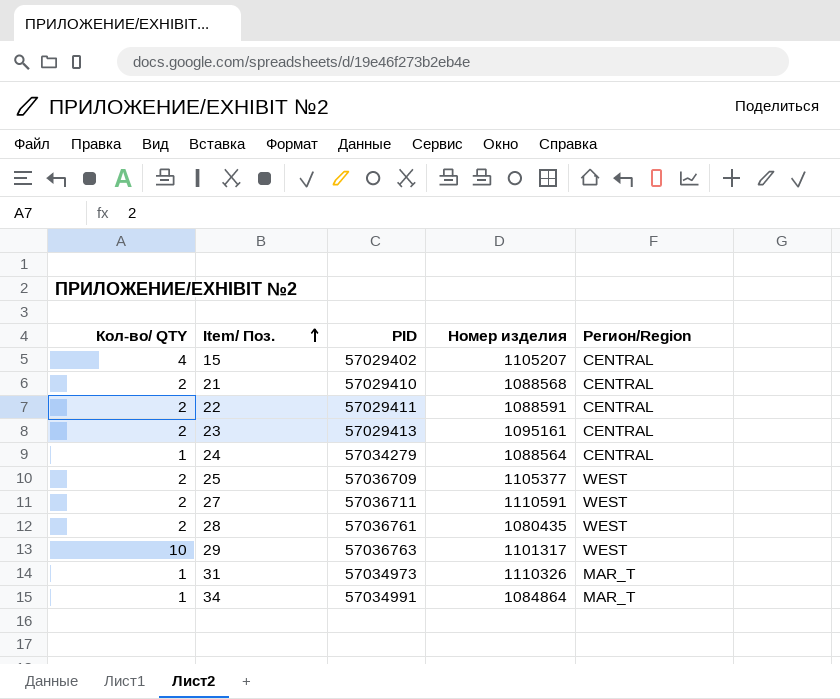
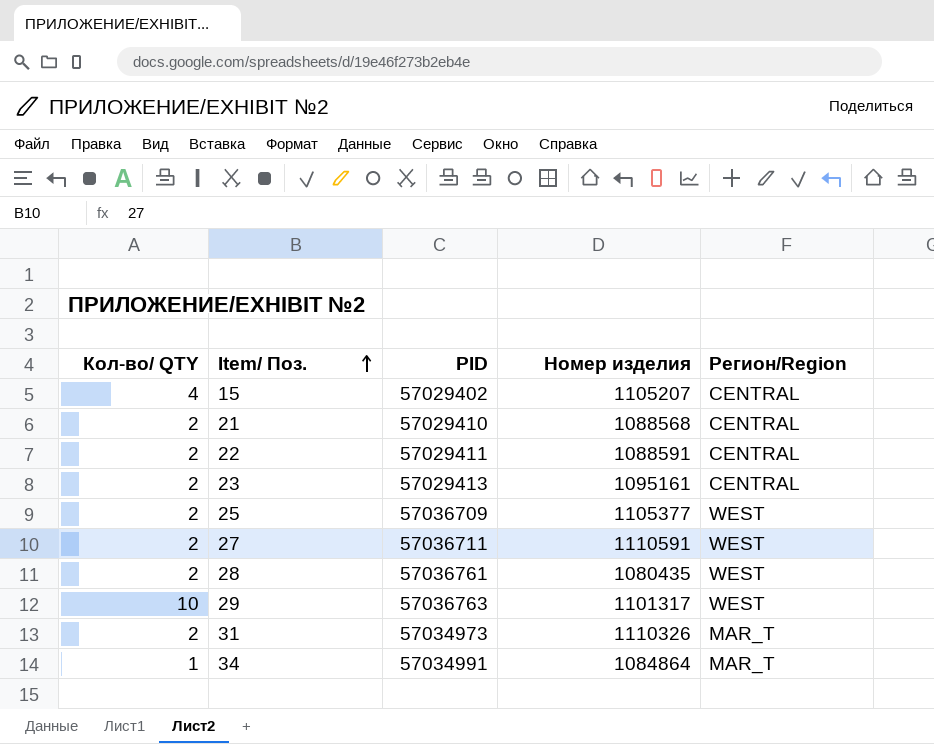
row 24: 1 | 57034279 | 1088564 | CENTRAL -> none
31 | Кол-во/ QTY: 1 -> 2

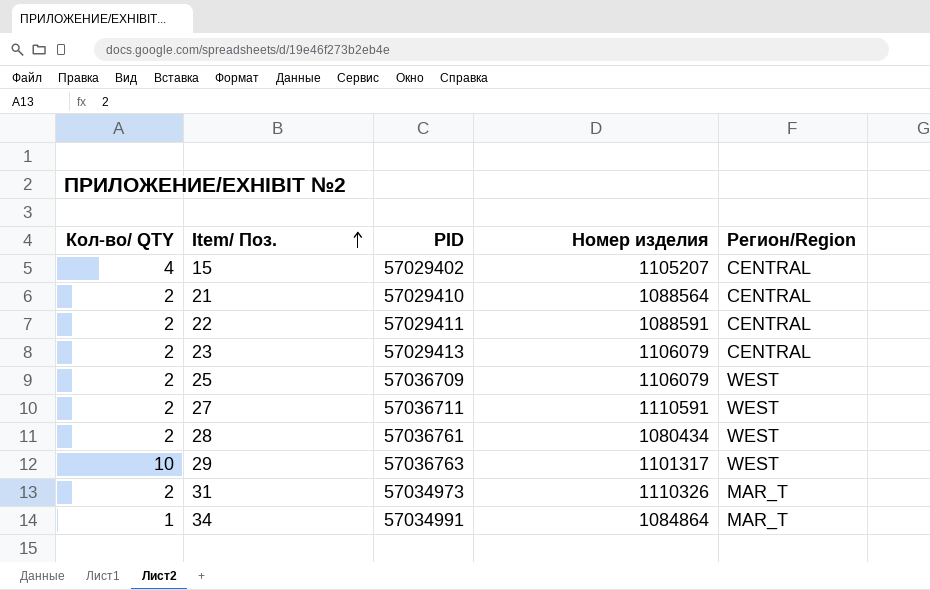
21 | Номер изделия: 1088568 -> 1088564
23 | Номер изделия: 1095161 -> 1106079
25 | Номер изделия: 1105377 -> 1106079
28 | Номер изделия: 1080435 -> 1080434

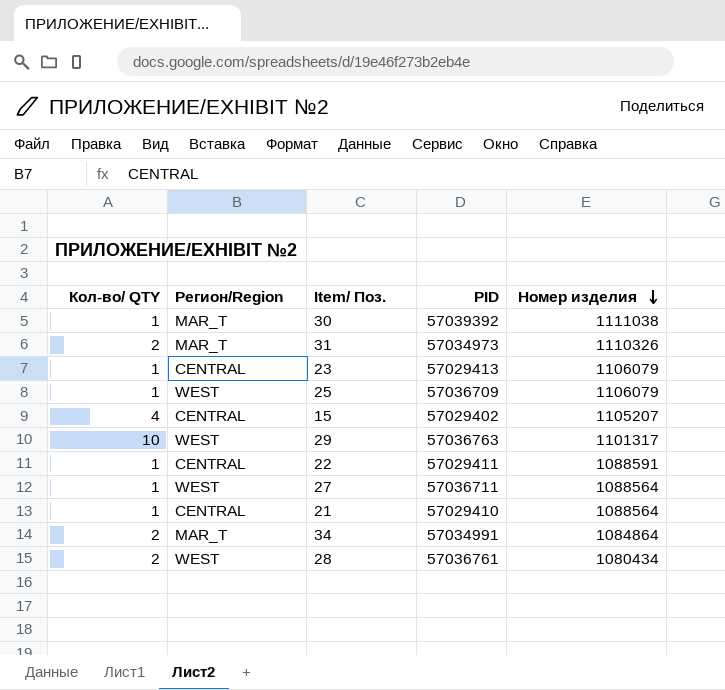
row order: Item/ Поз. ascending -> Номер изделия descending
column Регион/Region | position: 5 -> 2
row 30: none -> 1 | MAR_T | 57039392 | 1111038
23 | Кол-во/ QTY: 2 -> 1
25 | Кол-во/ QTY: 2 -> 1
22 | Кол-во/ QTY: 2 -> 1
27 | Кол-во/ QTY: 2 -> 1
27 | Номер изделия: 1110591 -> 1088564
21 | Кол-во/ QTY: 2 -> 1
34 | Кол-во/ QTY: 1 -> 2

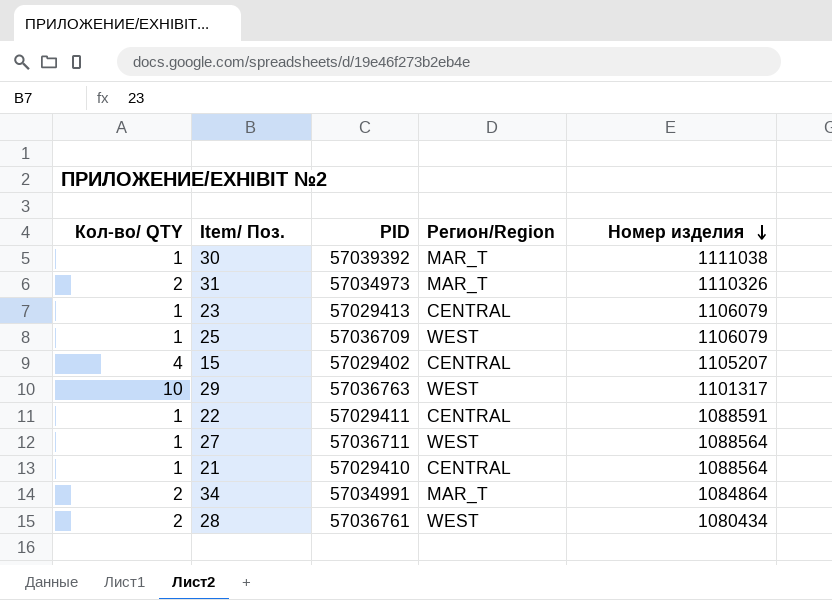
column Регион/Region | position: 2 -> 4

